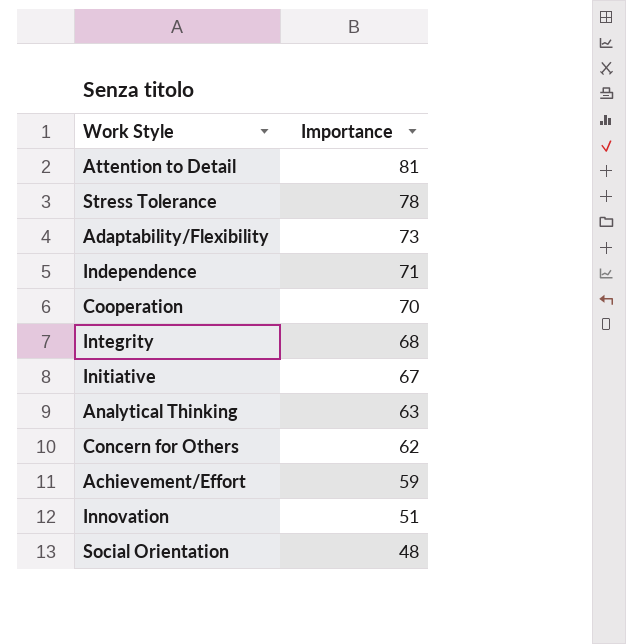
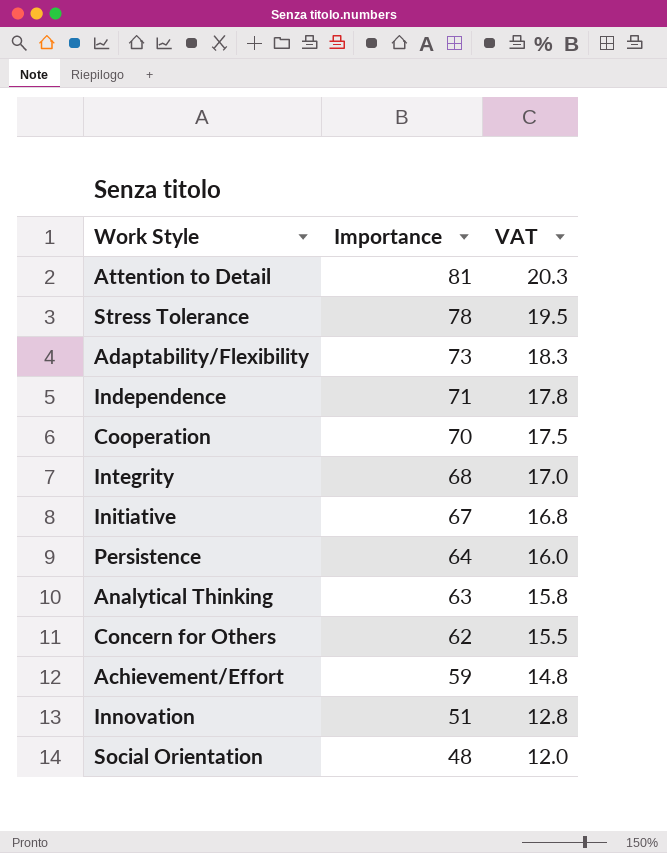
column VAT | formula: none -> [Importance] * 0.25
row Persistence: none -> 64 | 16.0

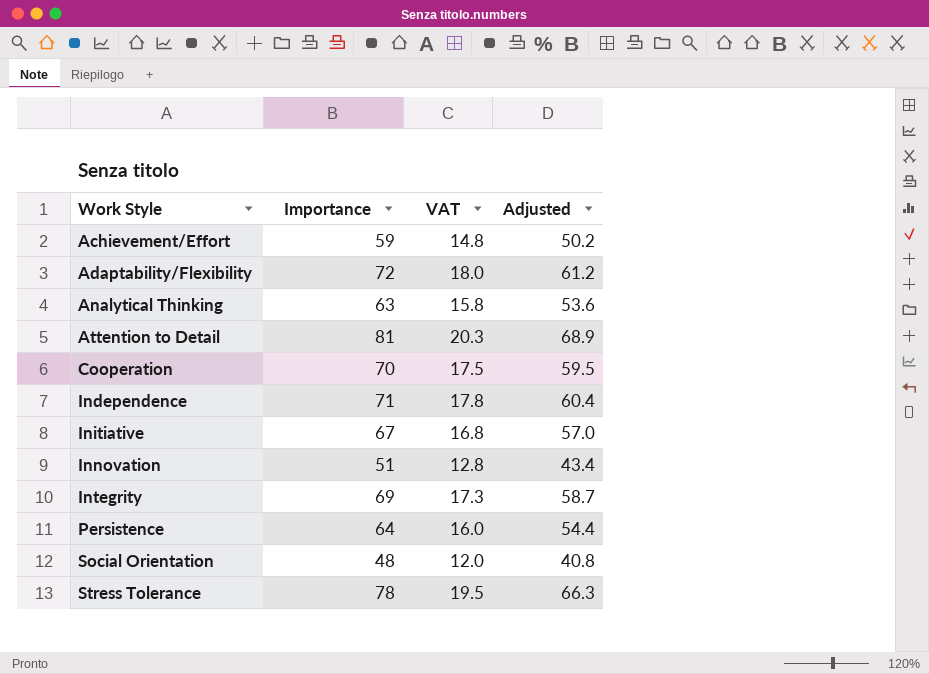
row order: Importance descending -> Work Style ascending
column Adjusted | formula: none -> [Importance] * 0.85
row Concern for Others: 62 | 15.5 -> none
Adaptability/Flexibility | Importance: 73 -> 72
Adaptability/Flexibility | VAT: 18.3 -> 18.0
Integrity | Importance: 68 -> 69
Integrity | VAT: 17.0 -> 17.3

